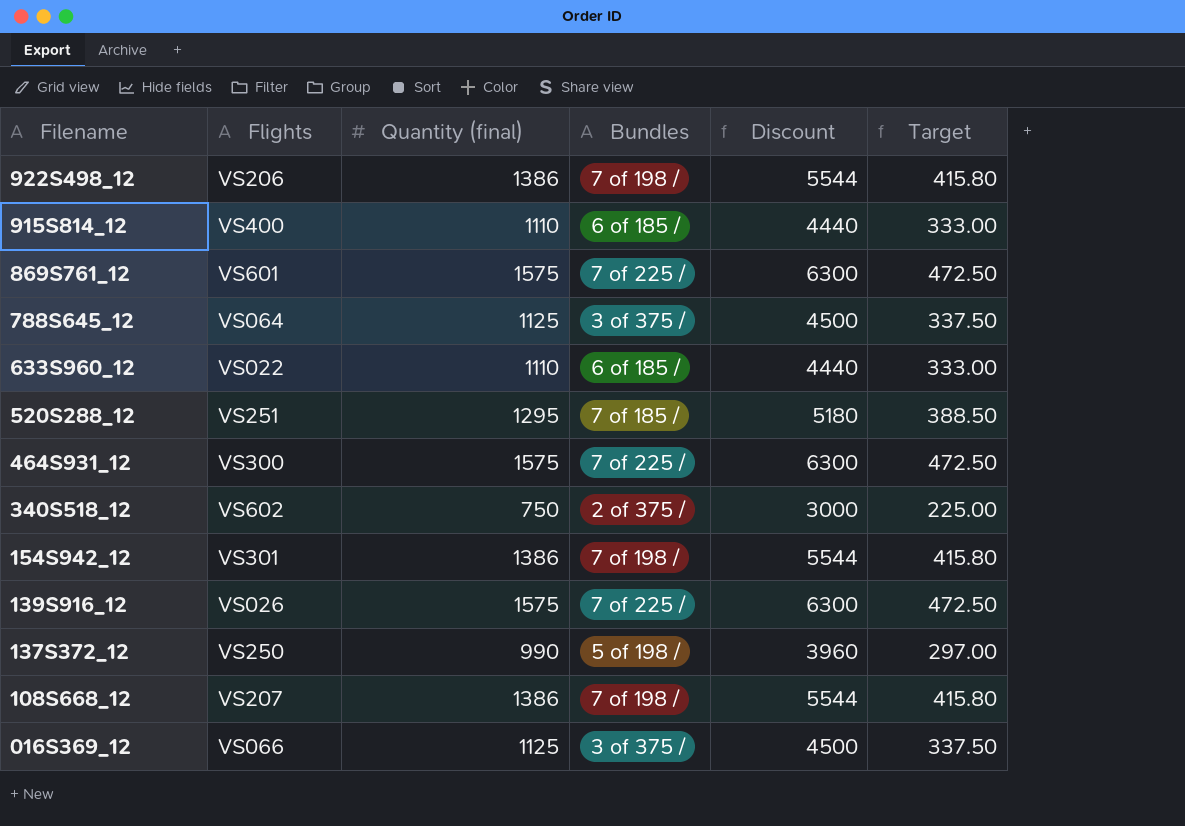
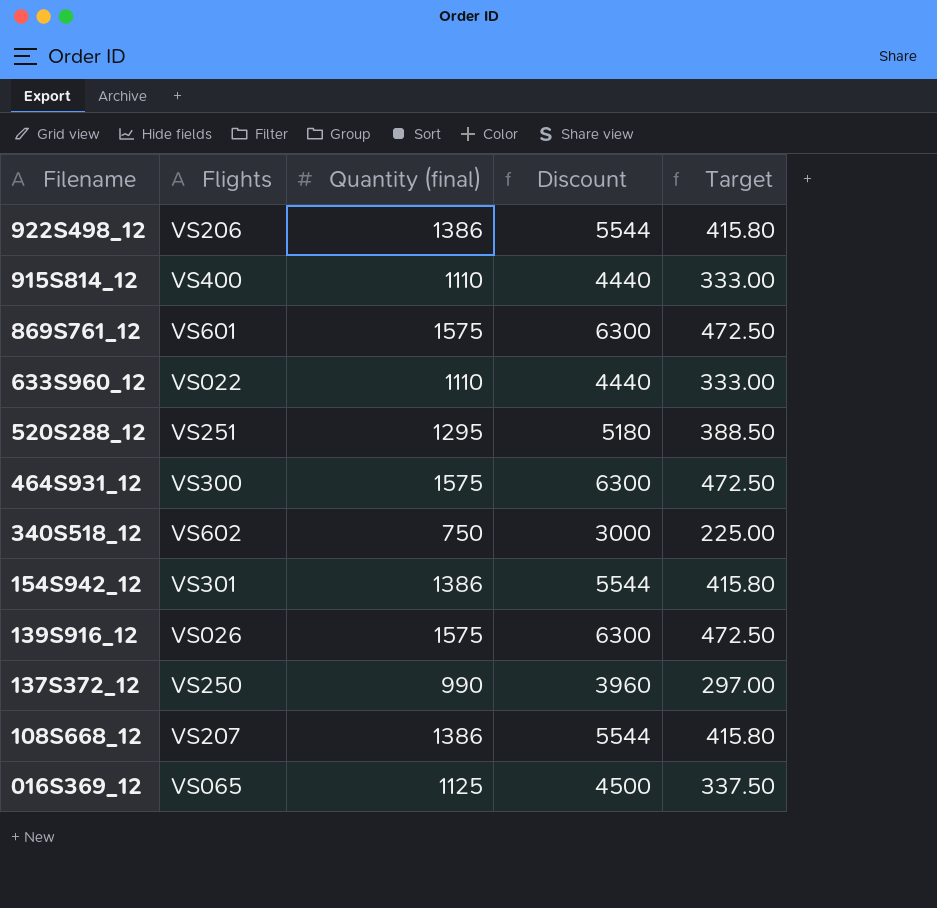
column Bundles | position: 4 -> none
row 788S645_12: VS064 | 1125 | 3 of 375 / | 4500 | 337.50 -> none
016S369_12 | Flights: VS066 -> VS065

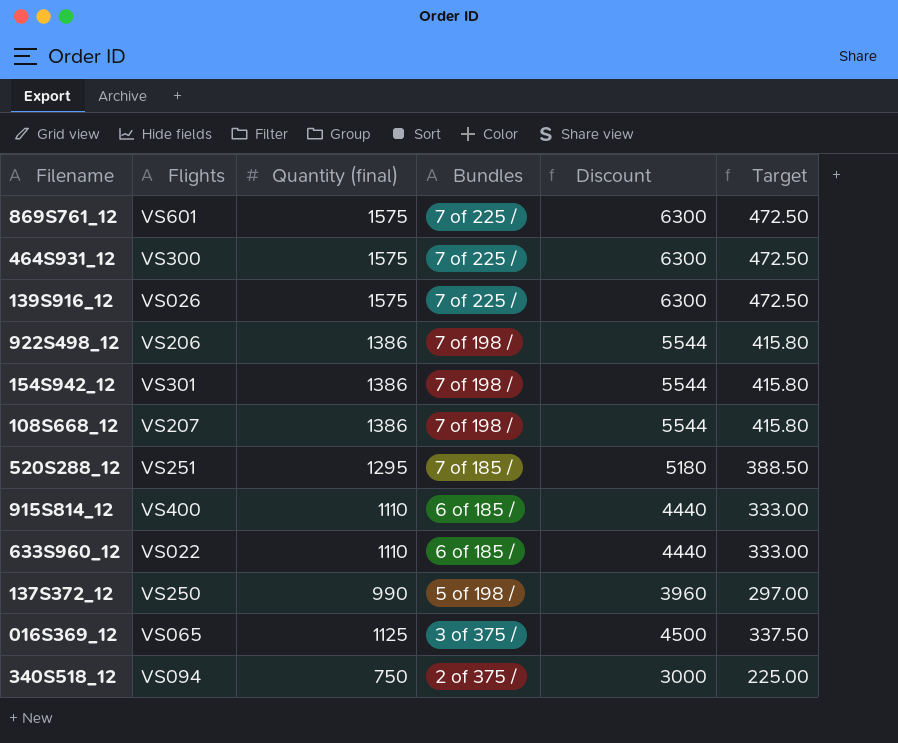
row order: Filename descending -> Bundles descending
column Bundles | position: none -> 4
340S518_12 | Flights: VS602 -> VS094

